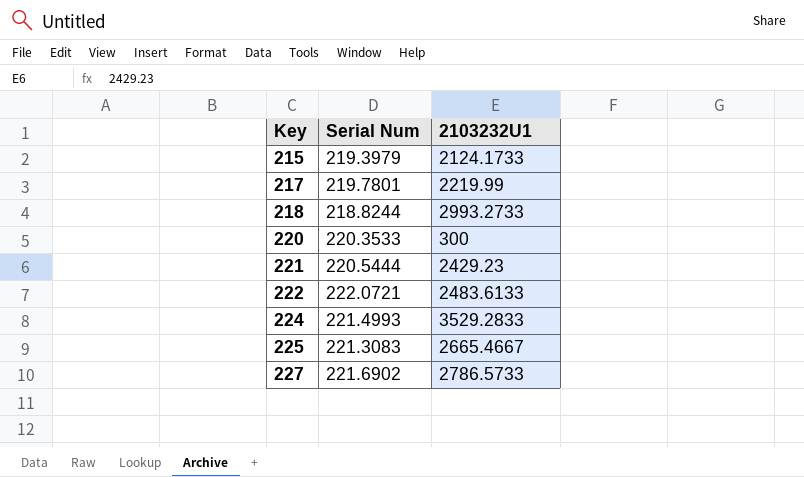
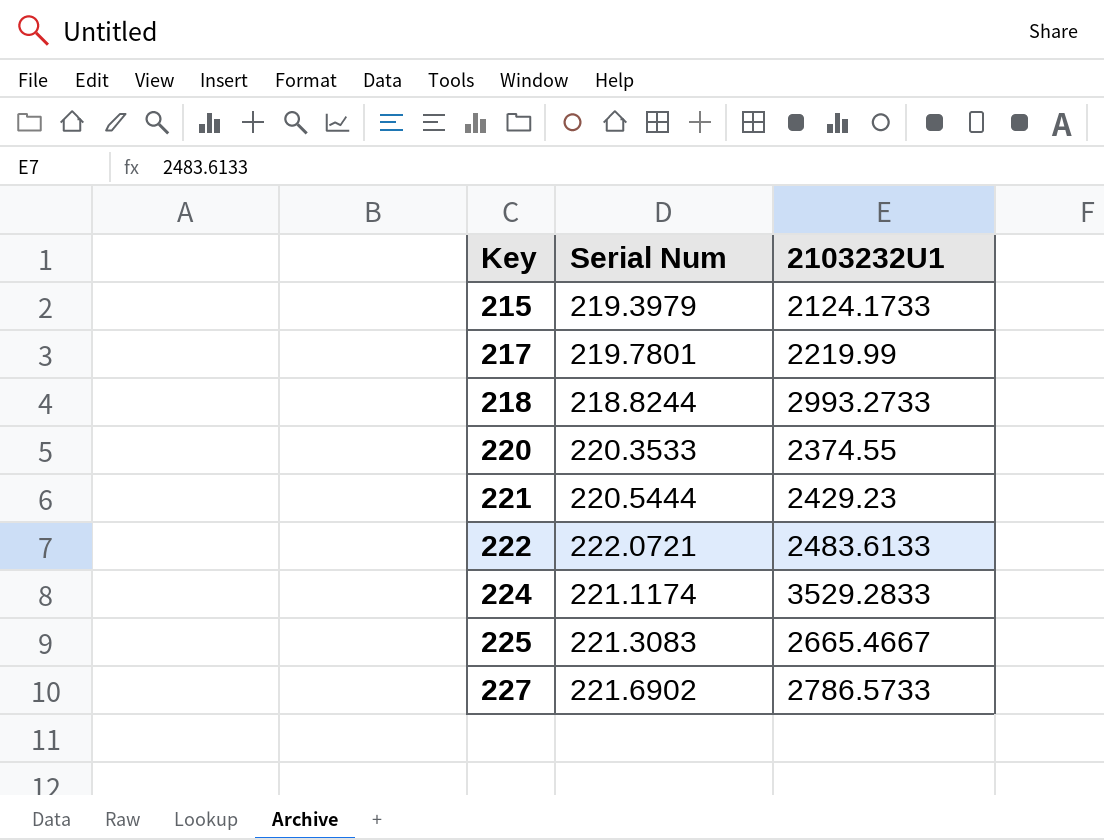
220 | 2103232U1: 300 -> 2374.55
224 | Serial Num: 221.4993 -> 221.1174

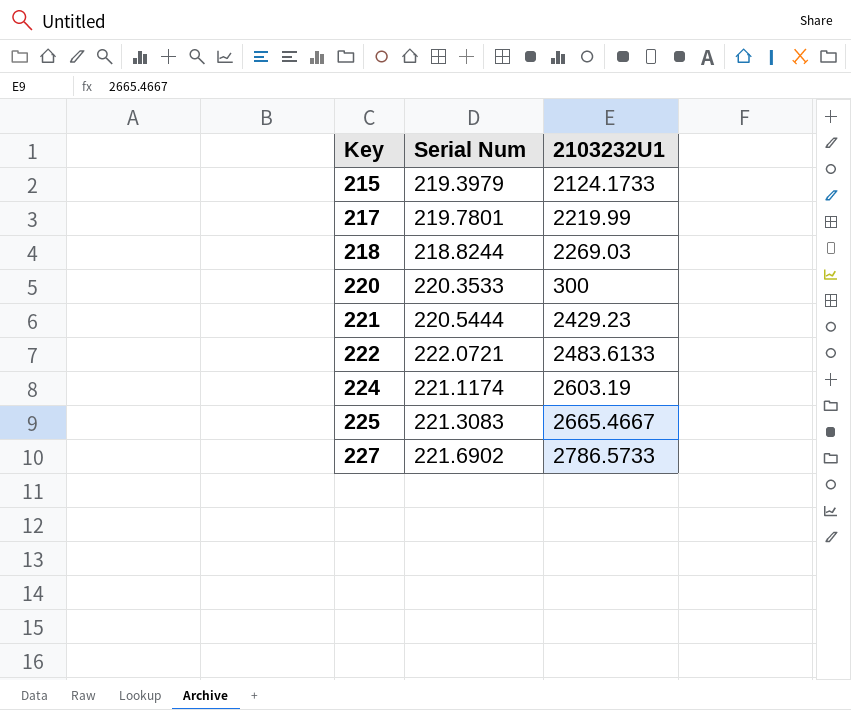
218 | 2103232U1: 2993.2733 -> 2269.03
220 | 2103232U1: 2374.55 -> 300
224 | 2103232U1: 3529.2833 -> 2603.19

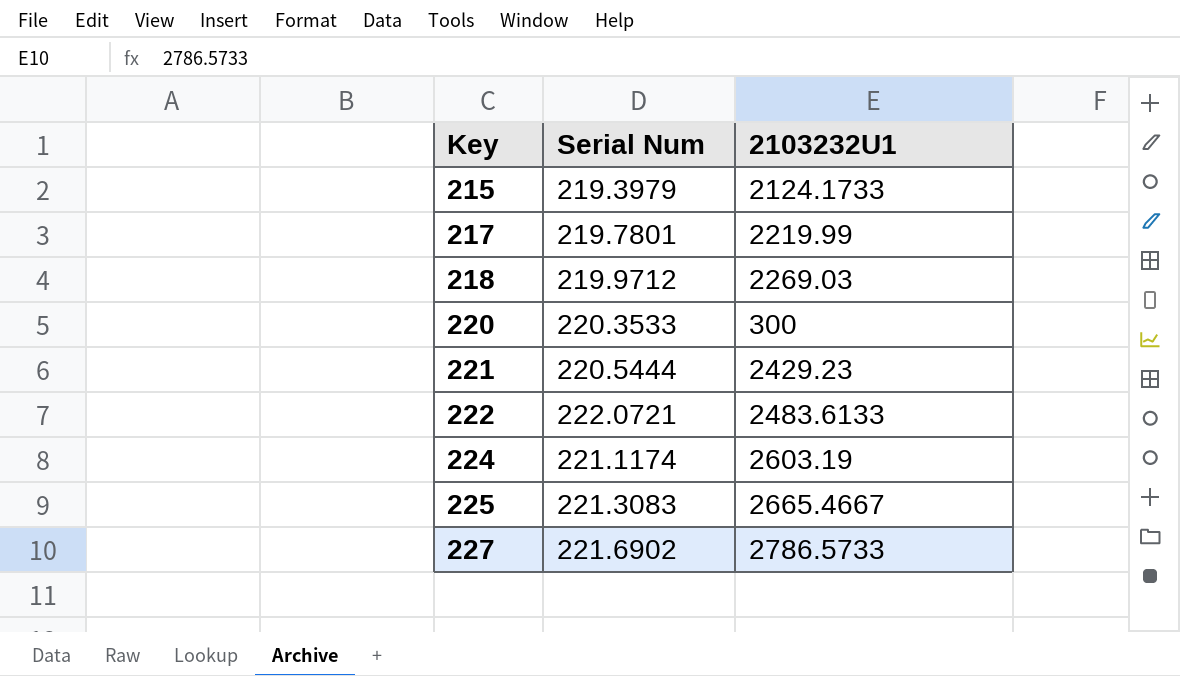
218 | Serial Num: 218.8244 -> 219.9712

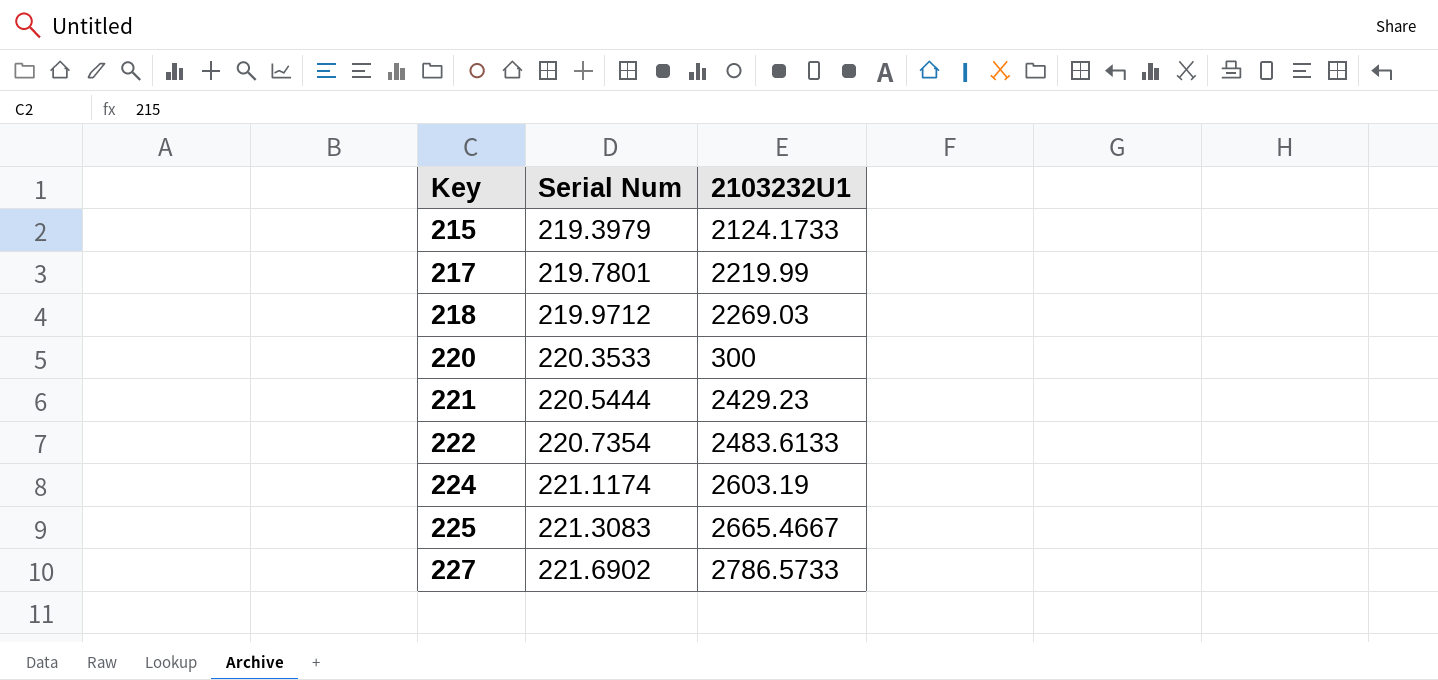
222 | Serial Num: 222.0721 -> 220.7354

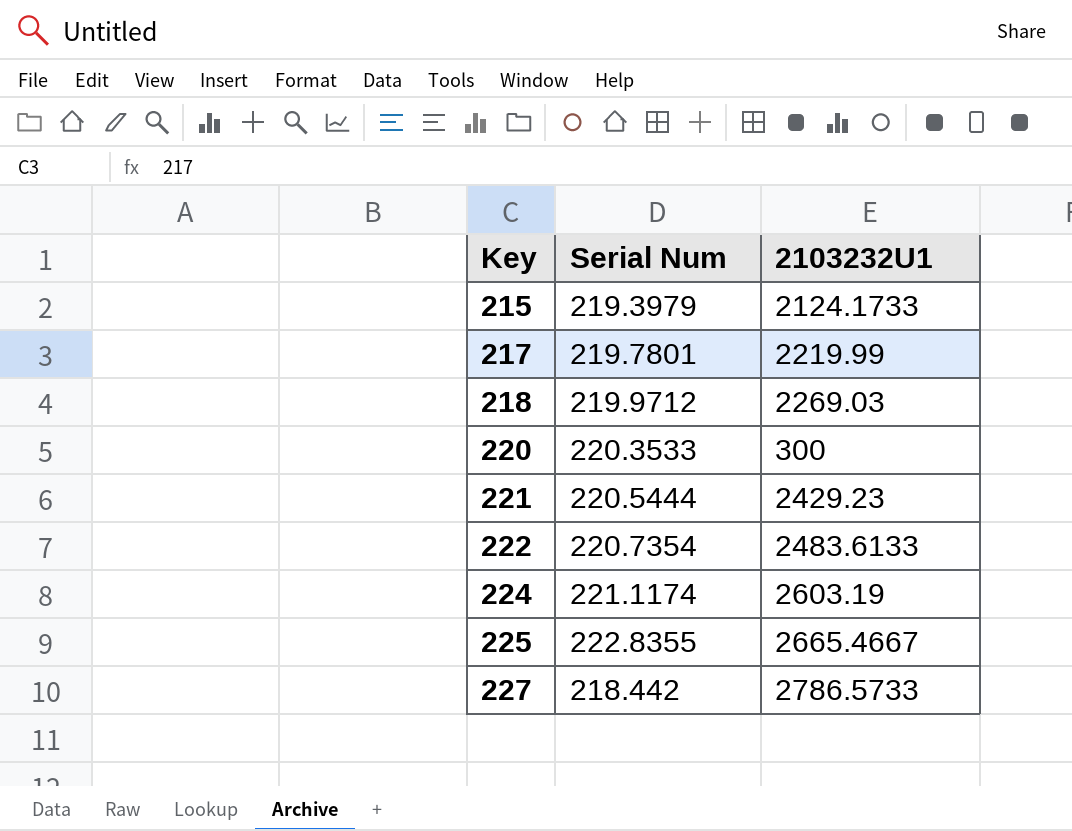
225 | Serial Num: 221.3083 -> 222.8355
227 | Serial Num: 221.6902 -> 218.442

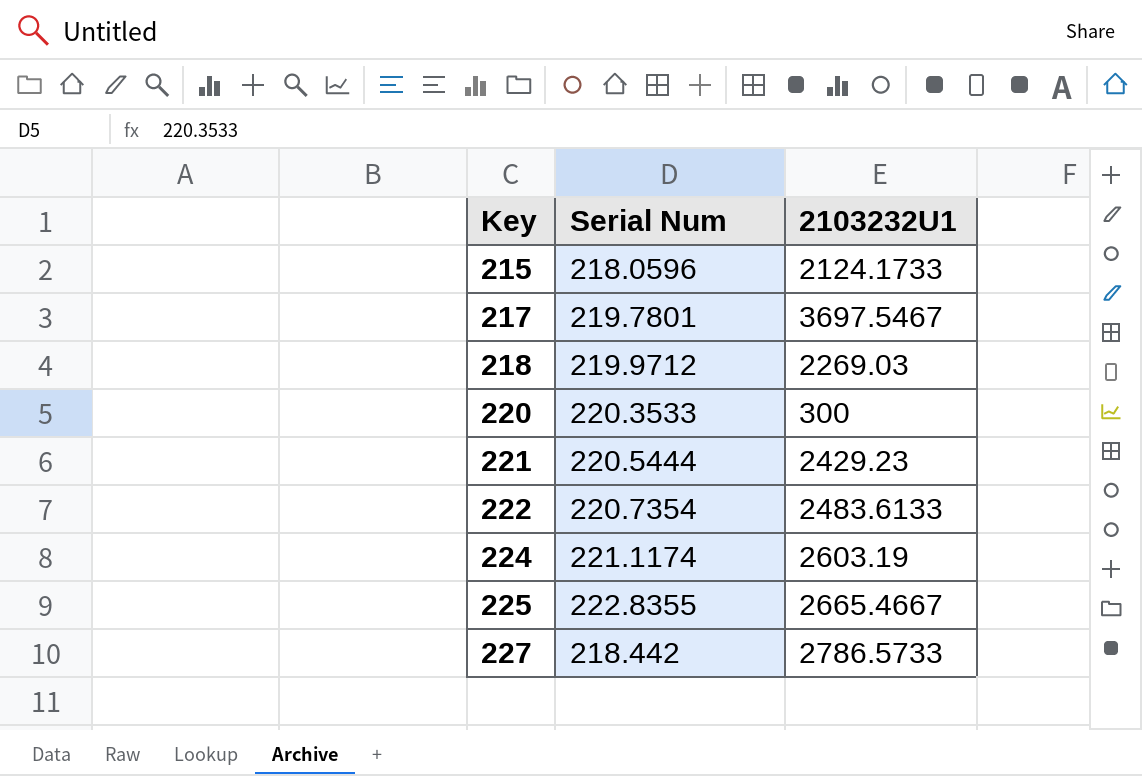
215 | Serial Num: 219.3979 -> 218.0596
217 | 2103232U1: 2219.99 -> 3697.5467

